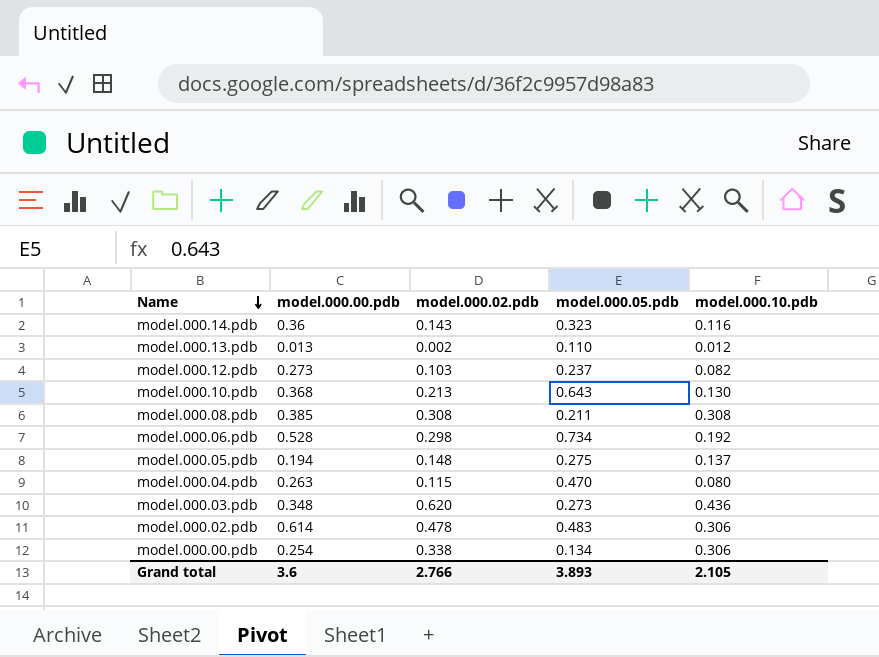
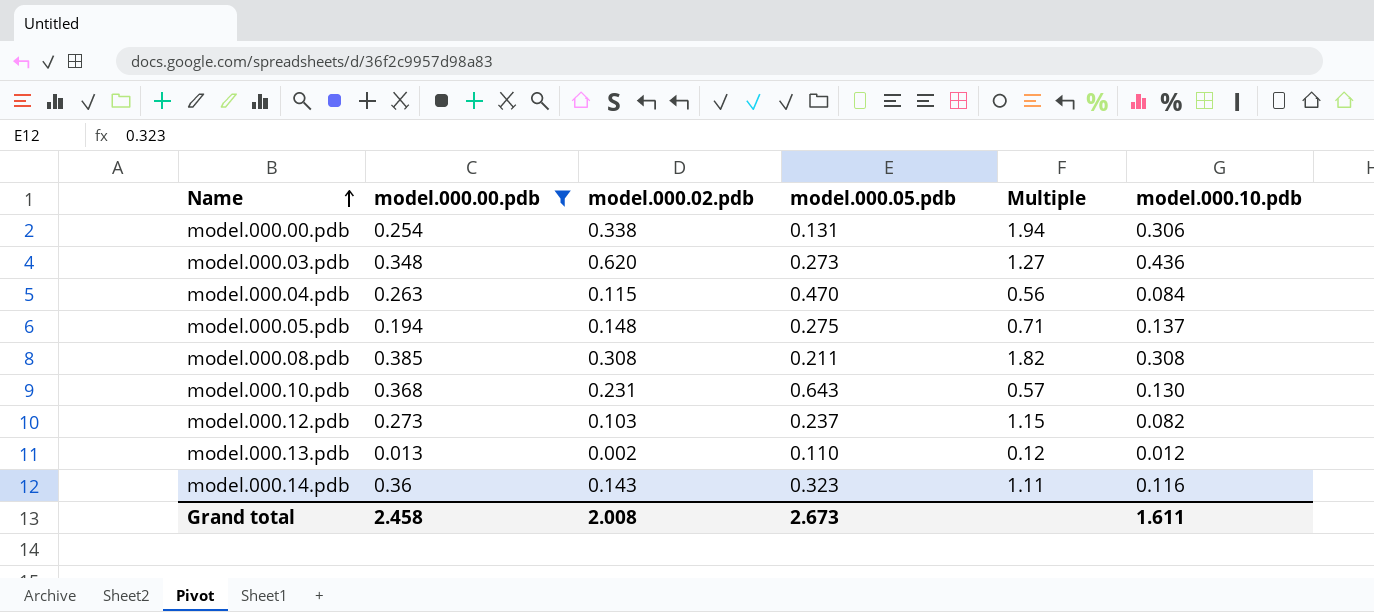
filter: none -> model.000.00.pdb <= 0.385
row order: Name descending -> Name ascending
column Multiple | formula: none -> [model.000.00.pdb] / [model.000.05.pdb]
model.000.00.pdb | model.000.05.pdb: 0.134 -> 0.131
model.000.04.pdb | model.000.10.pdb: 0.080 -> 0.084
model.000.10.pdb | model.000.02.pdb: 0.213 -> 0.231
Grand total | model.000.00.pdb: 3.6 -> 2.458
Grand total | model.000.02.pdb: 2.766 -> 2.008
Grand total | model.000.05.pdb: 3.893 -> 2.673
Grand total | model.000.10.pdb: 2.105 -> 1.611

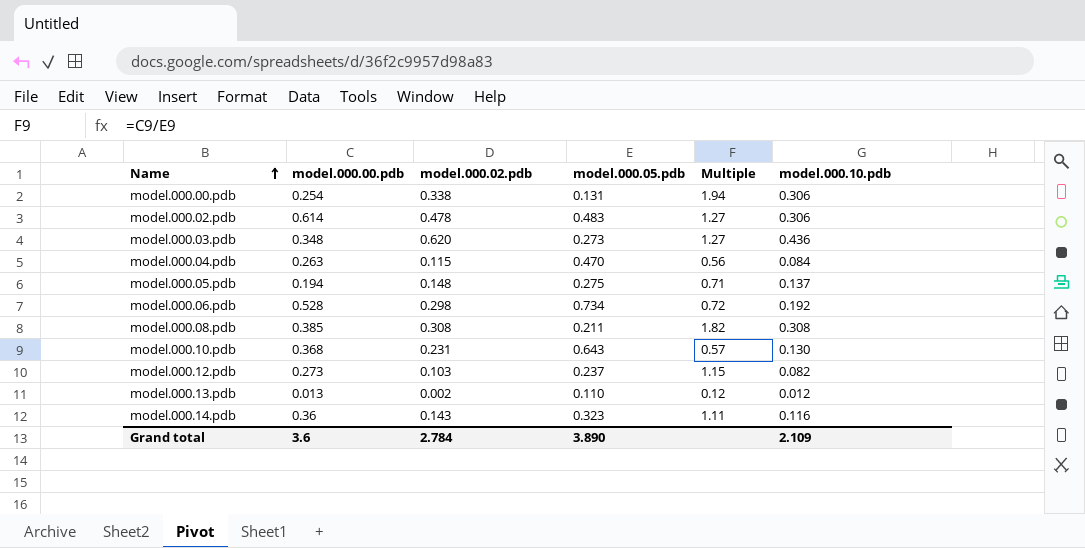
filter: model.000.00.pdb <= 0.385 -> none
Grand total | model.000.00.pdb: 2.458 -> 3.6
Grand total | model.000.02.pdb: 2.008 -> 2.784
Grand total | model.000.05.pdb: 2.673 -> 3.890
Grand total | model.000.10.pdb: 1.611 -> 2.109

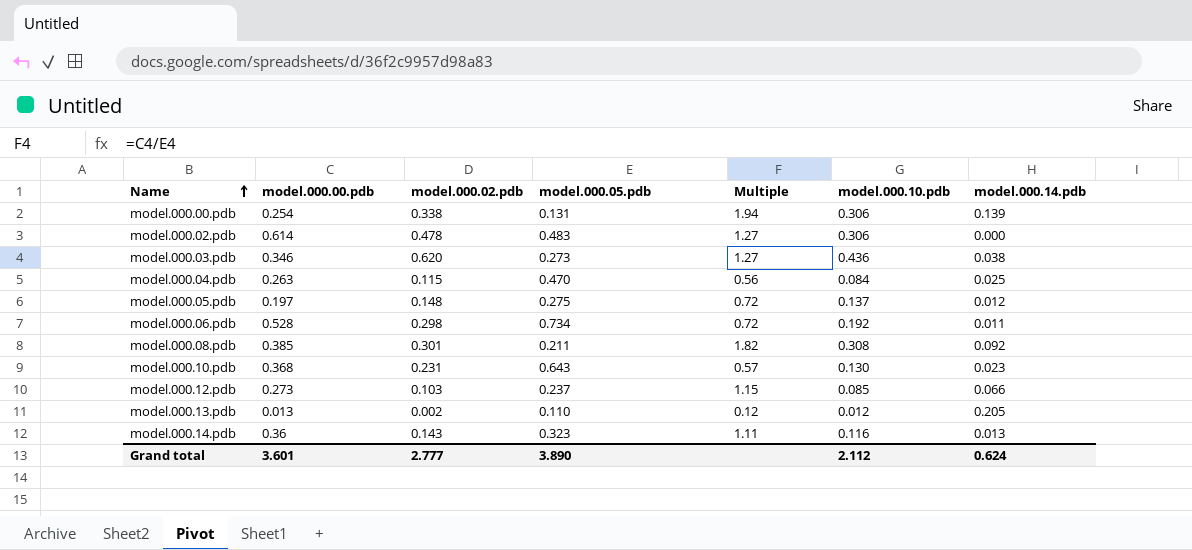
column model.000.14.pdb | position: none -> 7
model.000.03.pdb | model.000.00.pdb: 0.348 -> 0.346
model.000.05.pdb | model.000.00.pdb: 0.194 -> 0.197
model.000.05.pdb | Multiple: 0.71 -> 0.72
model.000.08.pdb | model.000.02.pdb: 0.308 -> 0.301
model.000.12.pdb | model.000.10.pdb: 0.082 -> 0.085
Grand total | model.000.00.pdb: 3.6 -> 3.601
Grand total | model.000.02.pdb: 2.784 -> 2.777
Grand total | model.000.10.pdb: 2.109 -> 2.112

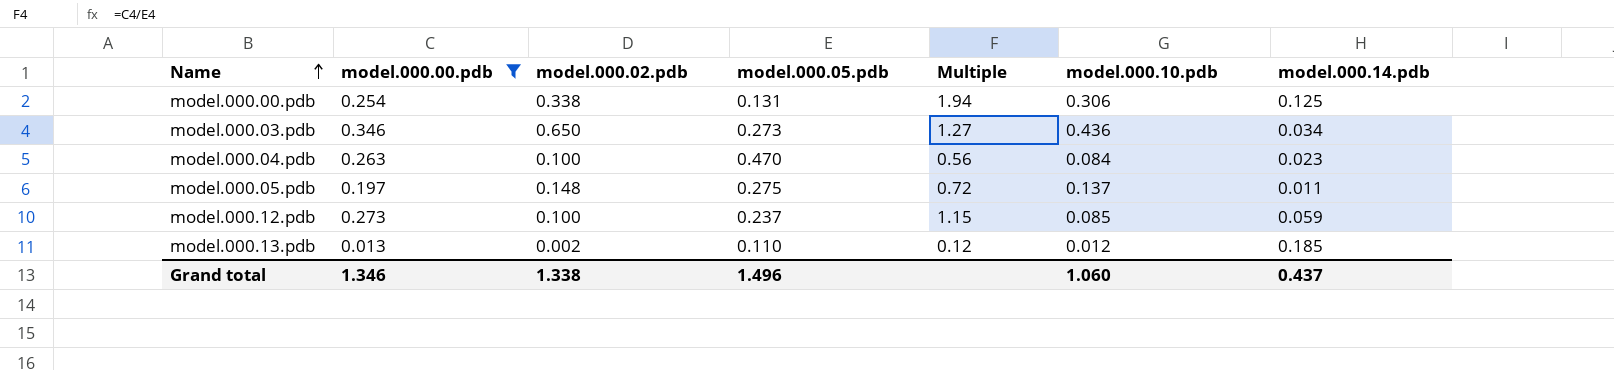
filter: none -> model.000.00.pdb <= 0.346
model.000.00.pdb | model.000.14.pdb: 0.139 -> 0.125
model.000.03.pdb | model.000.02.pdb: 0.620 -> 0.650
model.000.03.pdb | model.000.14.pdb: 0.038 -> 0.034
model.000.04.pdb | model.000.02.pdb: 0.115 -> 0.100
model.000.04.pdb | model.000.14.pdb: 0.025 -> 0.023
model.000.05.pdb | model.000.14.pdb: 0.012 -> 0.011
model.000.12.pdb | model.000.02.pdb: 0.103 -> 0.100
model.000.12.pdb | model.000.14.pdb: 0.066 -> 0.059
model.000.13.pdb | model.000.14.pdb: 0.205 -> 0.185
Grand total | model.000.00.pdb: 3.601 -> 1.346
Grand total | model.000.02.pdb: 2.777 -> 1.338
Grand total | model.000.05.pdb: 3.890 -> 1.496
Grand total | model.000.10.pdb: 2.112 -> 1.060
Grand total | model.000.14.pdb: 0.624 -> 0.437

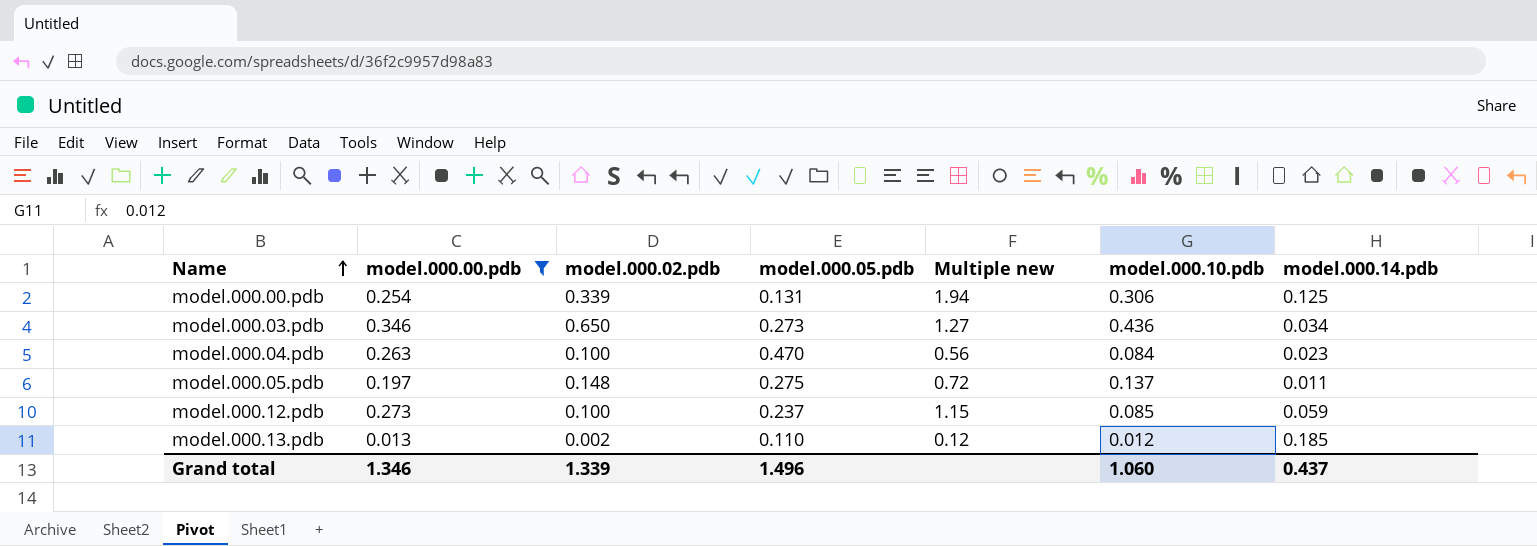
column name: Multiple -> Multiple new
model.000.00.pdb | model.000.02.pdb: 0.338 -> 0.339
Grand total | model.000.02.pdb: 1.338 -> 1.339

